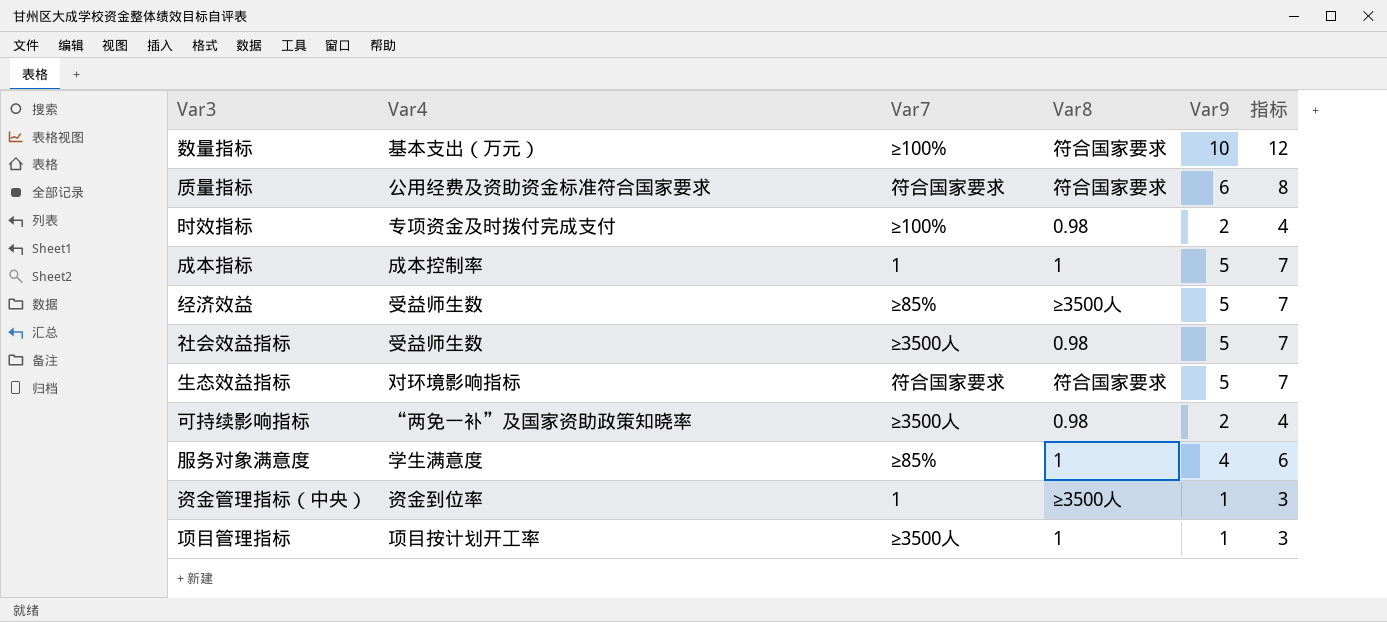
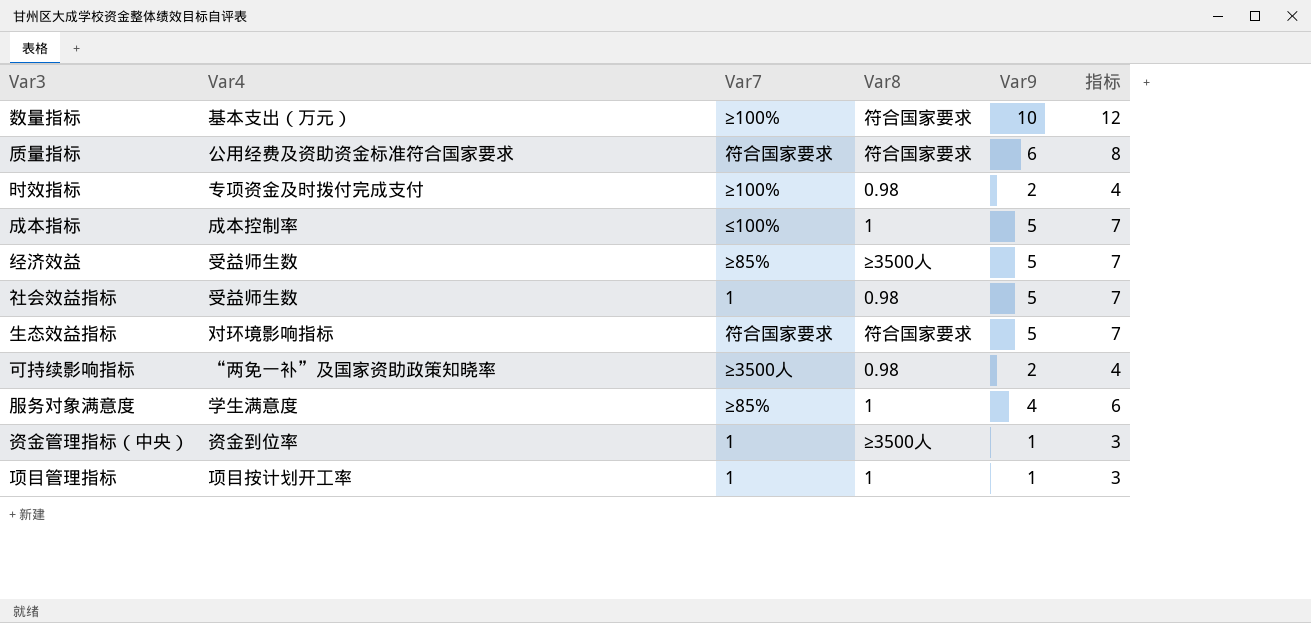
成本指标 | Var7: 1 -> ≤100%
社会效益指标 | Var7: ≥3500人 -> 1
项目管理指标 | Var7: ≥3500人 -> 1

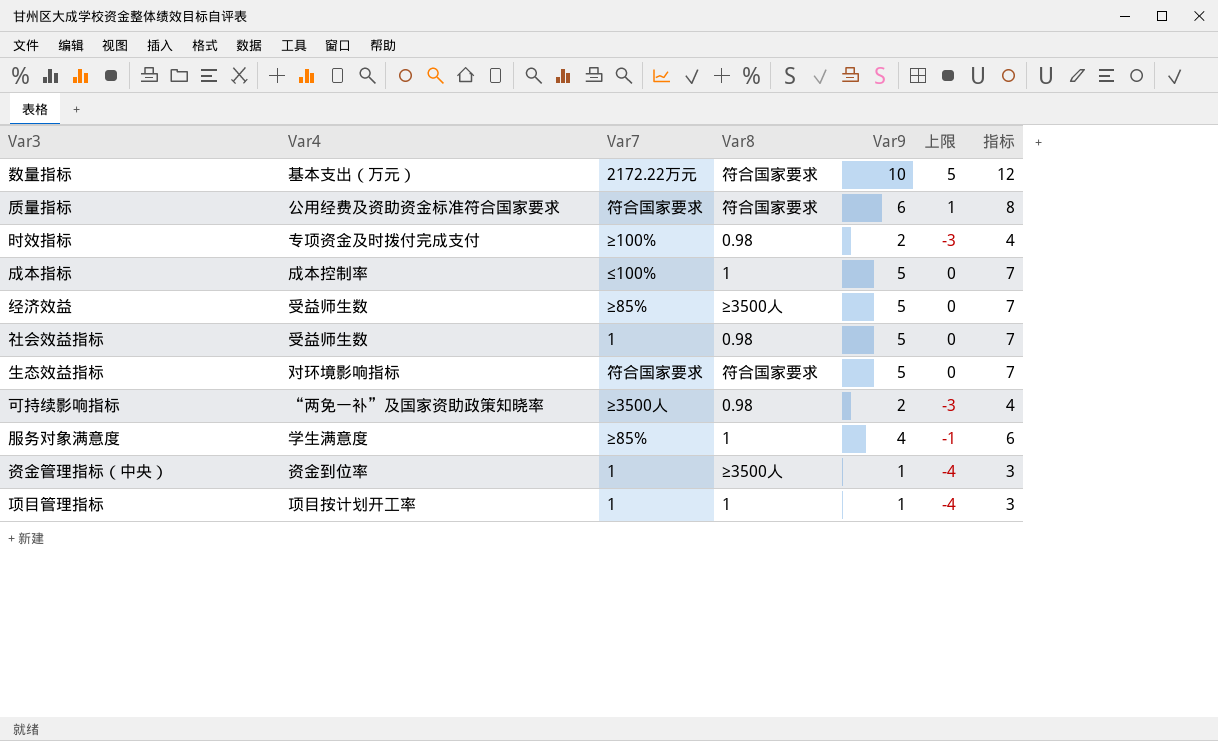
column 上限 | formula: none -> [Var9] - 5
数量指标 | Var7: ≥100% -> 2172.22万元

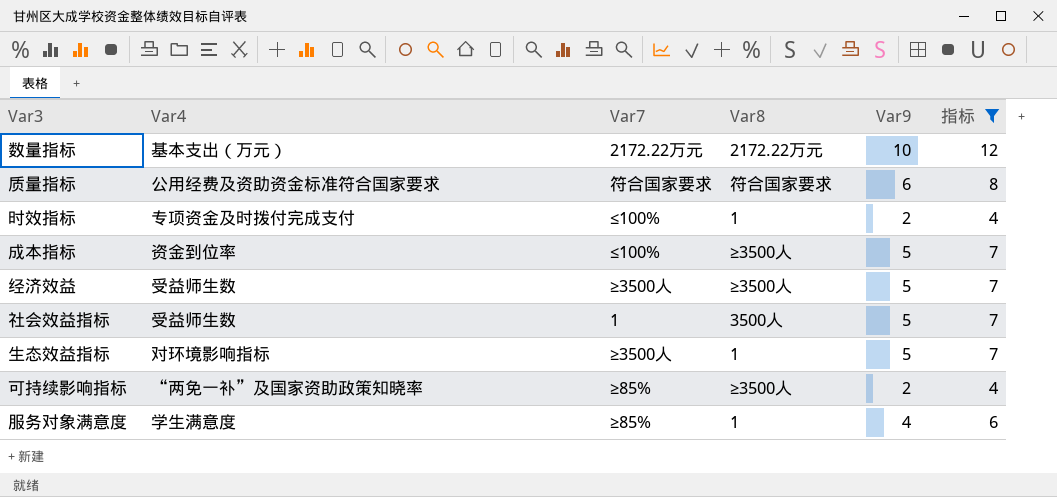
filter: none -> 指标 != 3
column 上限 | formula: [Var9] - 5 -> none
数量指标 | Var8: 符合国家要求 -> 2172.22万元
时效指标 | Var7: ≥100% -> ≤100%
时效指标 | Var8: 0.98 -> 1
成本指标 | Var4: 成本控制率 -> 资金到位率
成本指标 | Var8: 1 -> ≥3500人
经济效益 | Var7: ≥85% -> ≥3500人
社会效益指标 | Var8: 0.98 -> 3500人
生态效益指标 | Var7: 符合国家要求 -> ≥3500人
生态效益指标 | Var8: 符合国家要求 -> 1
可持续影响指标 | Var7: ≥3500人 -> ≥85%
可持续影响指标 | Var8: 0.98 -> ≥3500人

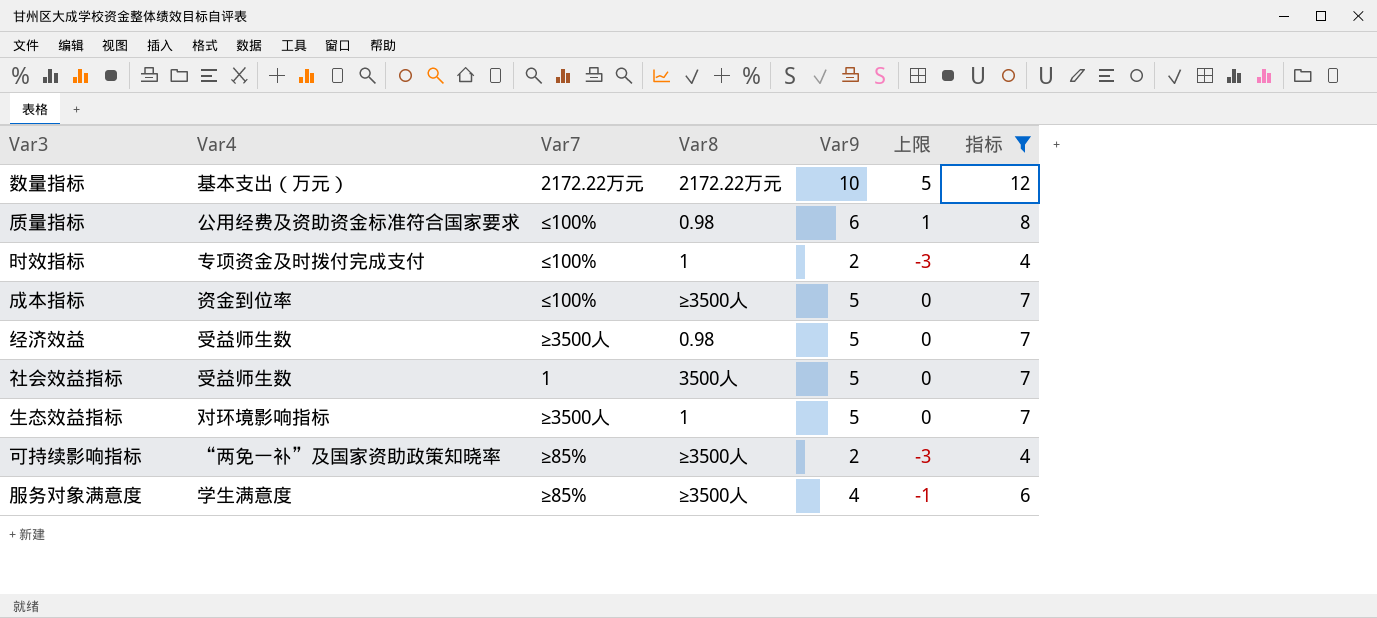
column 上限 | formula: none -> [Var9] - 5
质量指标 | Var7: 符合国家要求 -> ≤100%
质量指标 | Var8: 符合国家要求 -> 0.98
经济效益 | Var8: ≥3500人 -> 0.98
服务对象满意度 | Var8: 1 -> ≥3500人

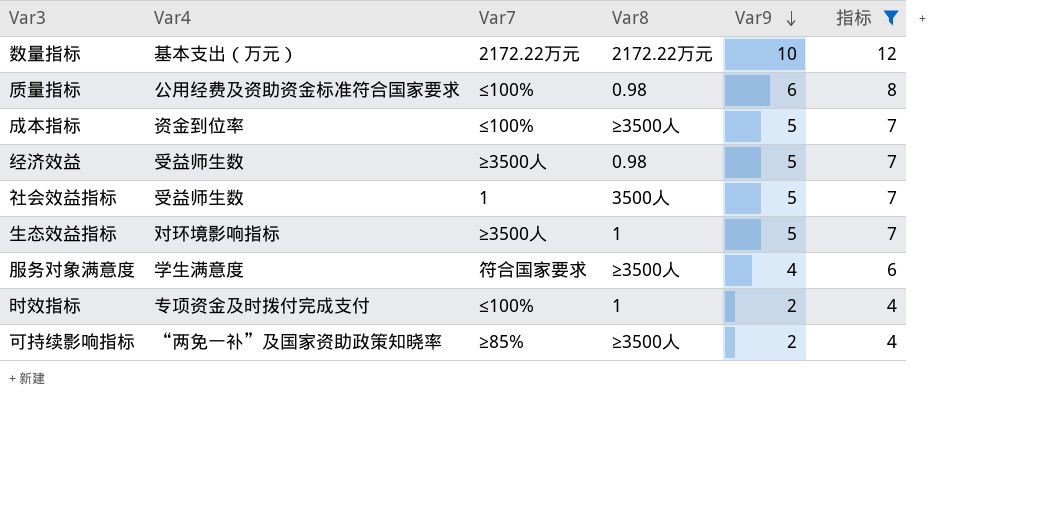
row order: none -> Var9 descending
column 上限 | formula: [Var9] - 5 -> none
服务对象满意度 | Var7: ≥85% -> 符合国家要求

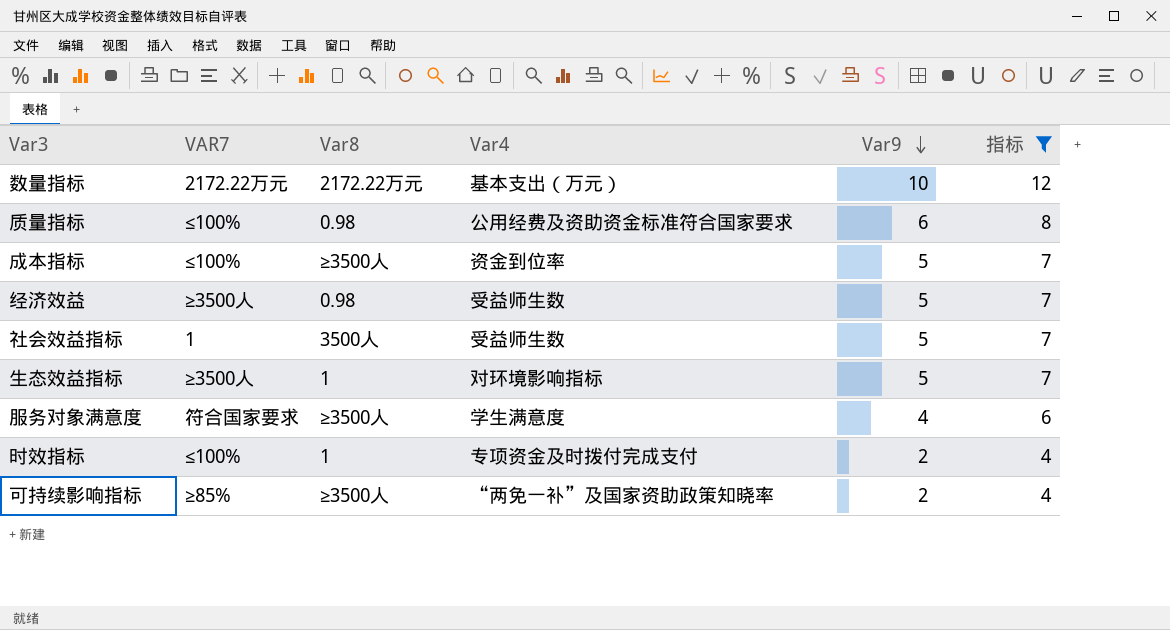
column name: Var7 -> VAR7
column Var4 | position: 2 -> 4

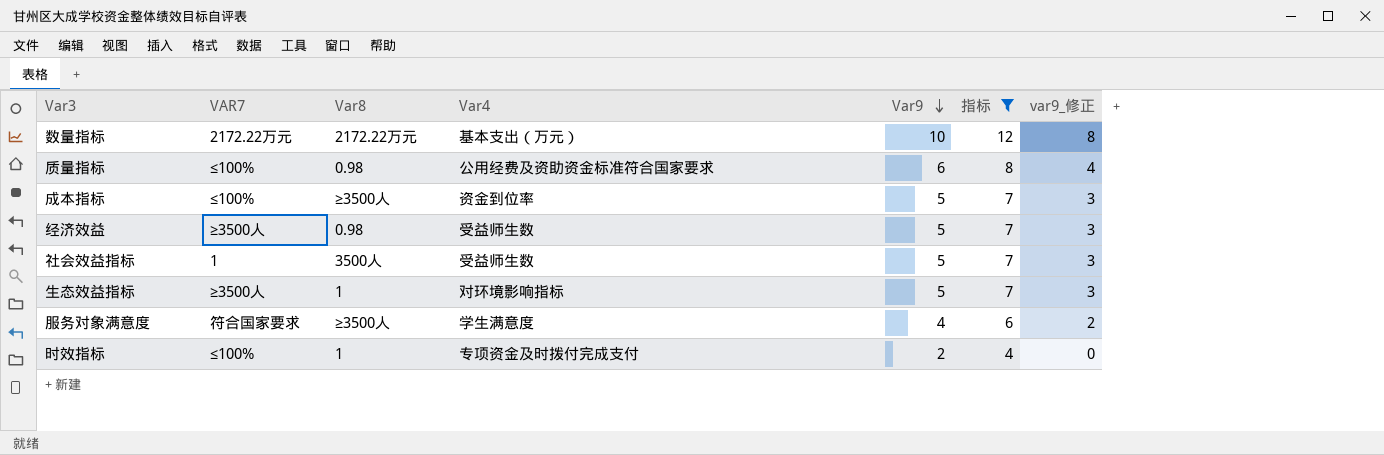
column var9_修正 | formula: none -> [Var9] - 2
row 可持续影响指标: ≥85% | ≥3500人 | “两免一补”及国家资助政策知晓率 | 2 | 4 -> none

